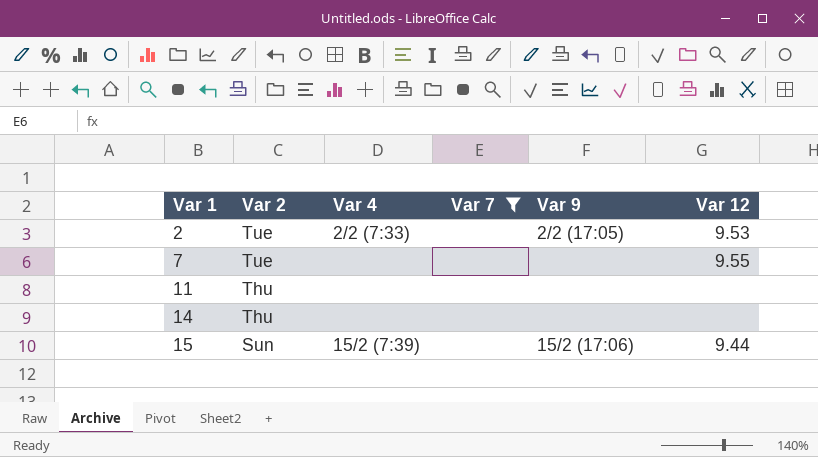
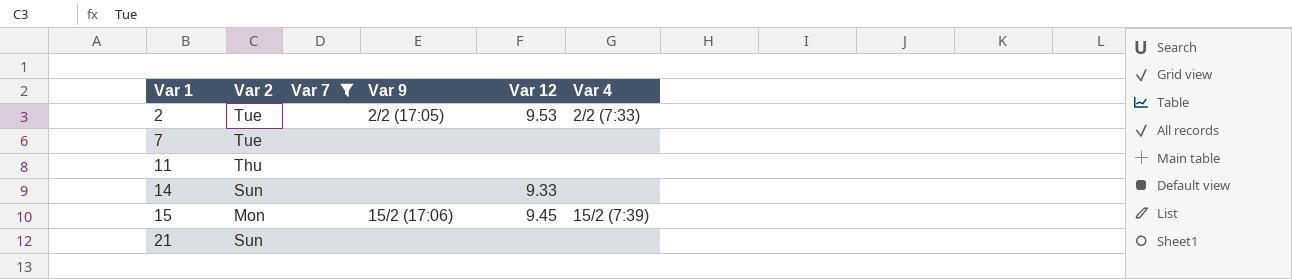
column Var 4 | position: 3 -> 6
7 | Var 12: 9.55 -> none
14 | Var 2: Thu -> Sun
14 | Var 12: none -> 9.33
15 | Var 2: Sun -> Mon
15 | Var 12: 9.44 -> 9.45
row 21: none -> Sun | none | none | none | none

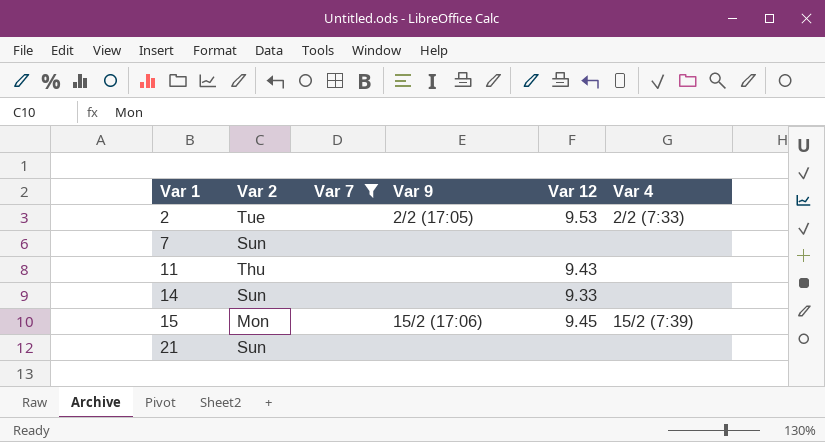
7 | Var 2: Tue -> Sun
11 | Var 12: none -> 9.43

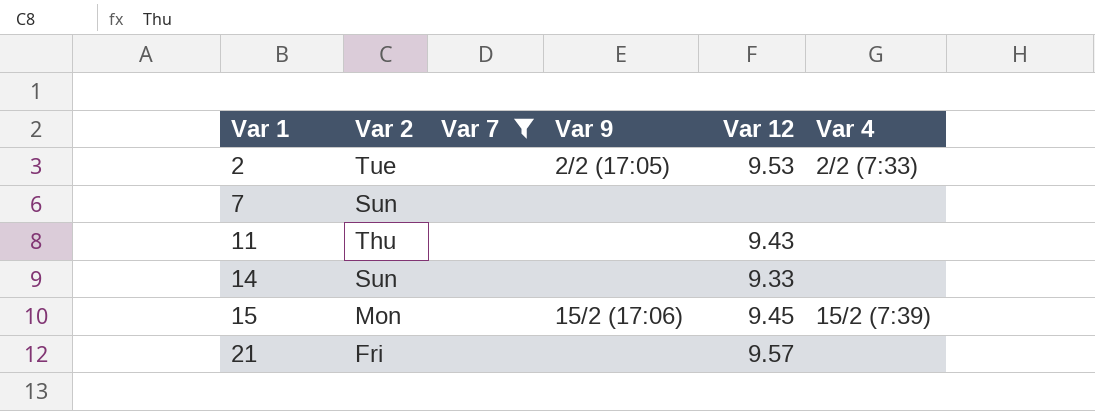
21 | Var 2: Sun -> Fri
21 | Var 12: none -> 9.57

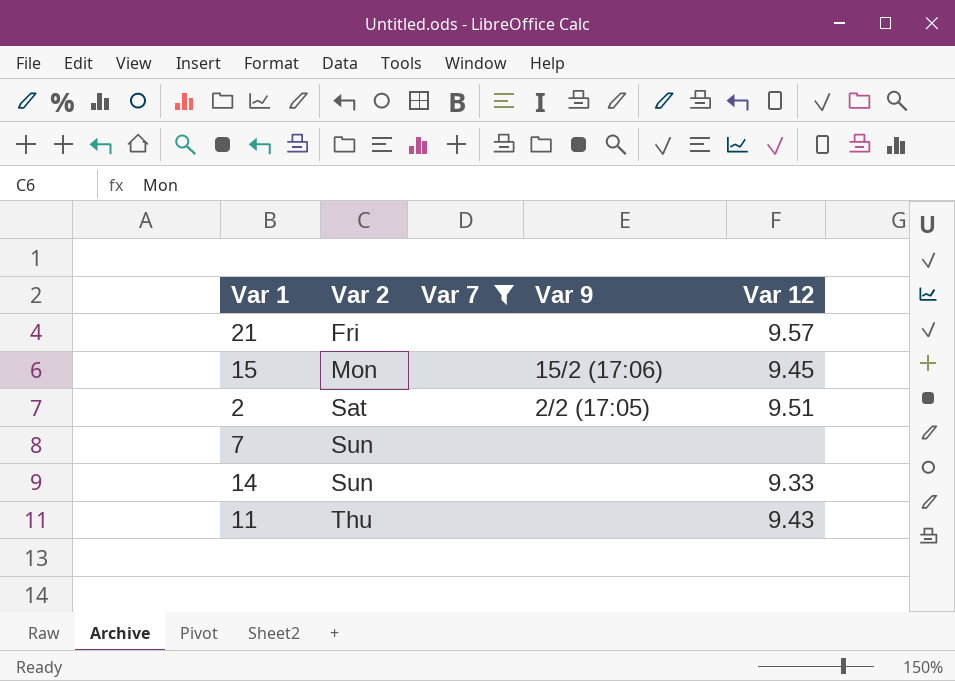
row order: Var 1 ascending -> Var 2 ascending
column Var 4 | position: 6 -> none
2 | Var 2: Tue -> Sat
2 | Var 12: 9.53 -> 9.51

